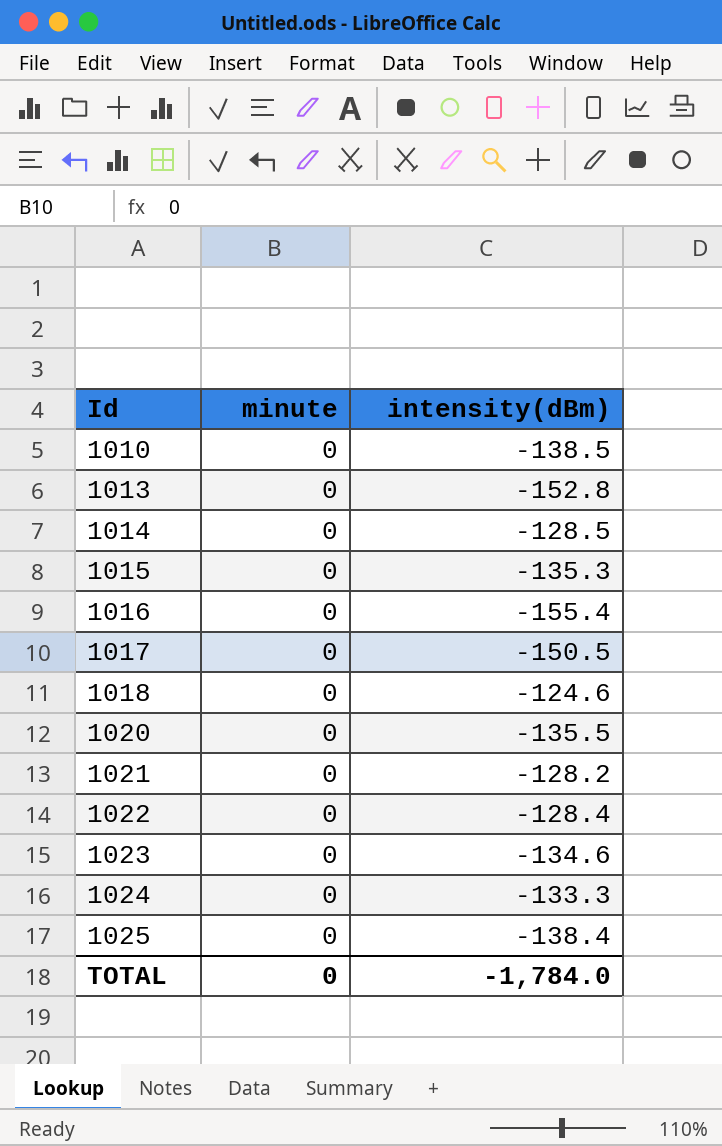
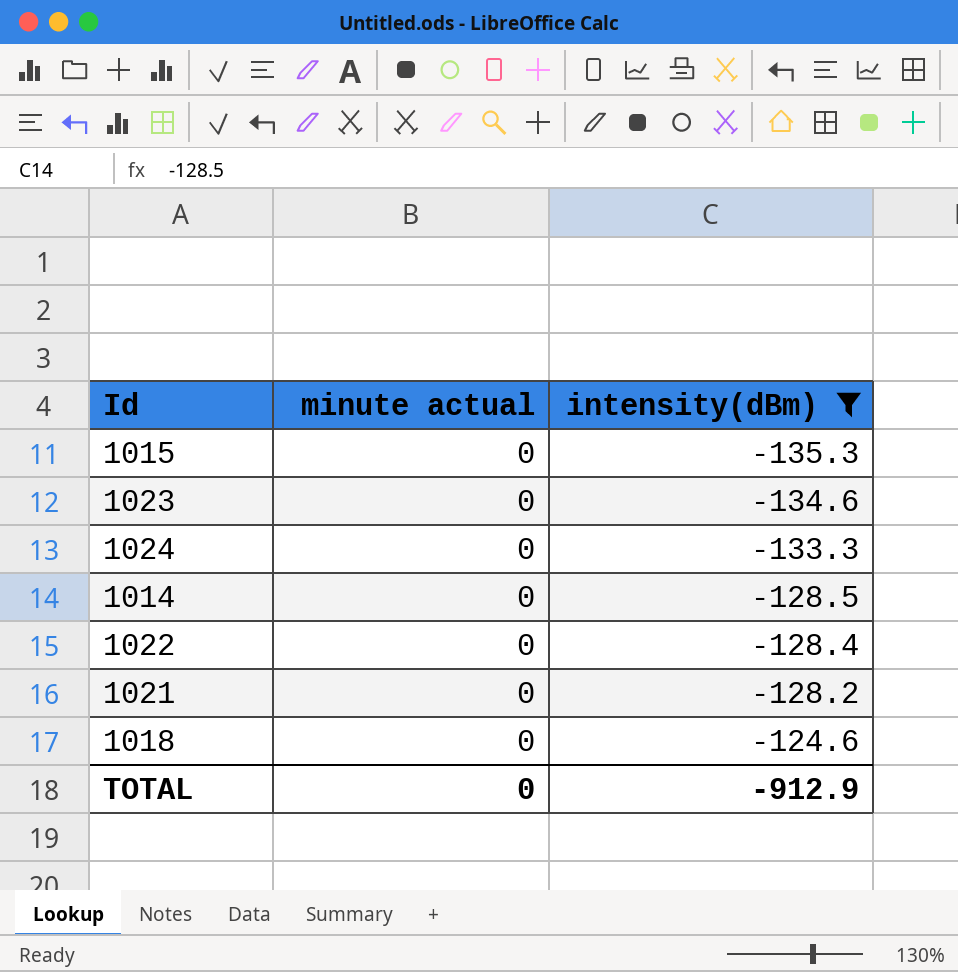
filter: none -> intensity(dBm) >= -135.3
row order: Id ascending -> intensity(dBm) ascending
column name: minute -> minute actual
TOTAL | intensity(dBm): -1,784.0 -> -912.9

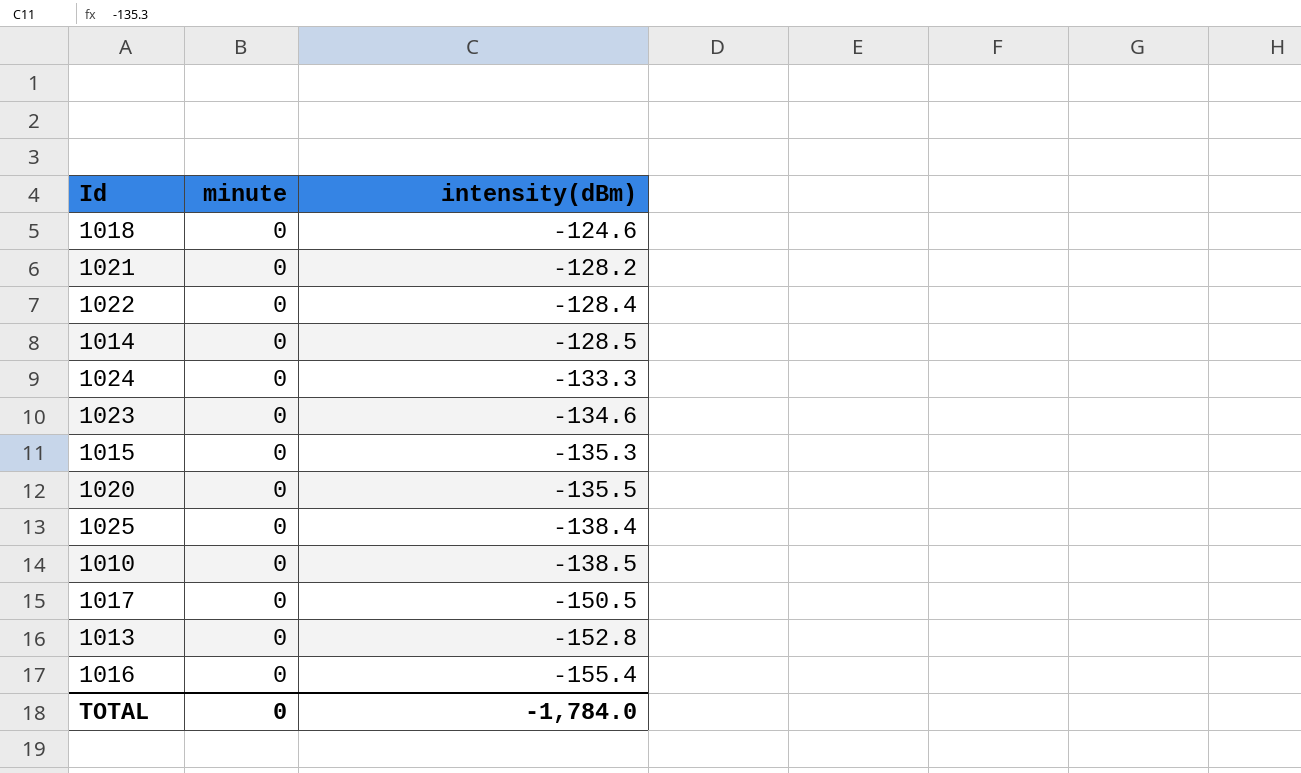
filter: intensity(dBm) >= -135.3 -> none
row order: intensity(dBm) ascending -> intensity(dBm) descending
column name: minute actual -> minute
TOTAL | intensity(dBm): -912.9 -> -1,784.0

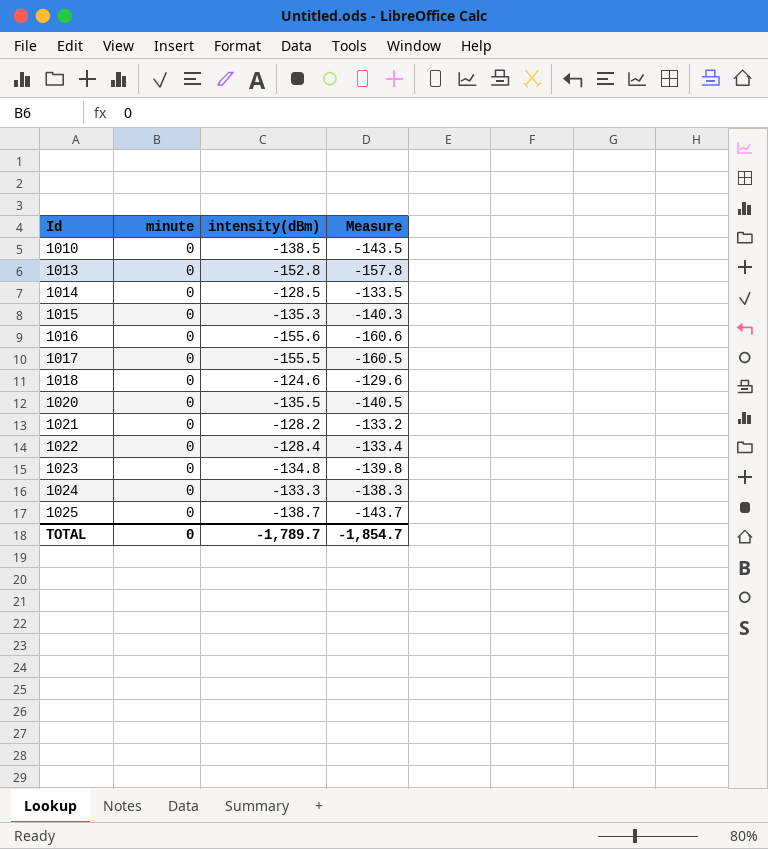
row order: intensity(dBm) descending -> Id ascending
column Measure | formula: none -> [intensity(dBm)] - 5
1016 | intensity(dBm): -155.4 -> -155.6
1017 | intensity(dBm): -150.5 -> -155.5
1023 | intensity(dBm): -134.6 -> -134.8
1025 | intensity(dBm): -138.4 -> -138.7
TOTAL | intensity(dBm): -1,784.0 -> -1,789.7

